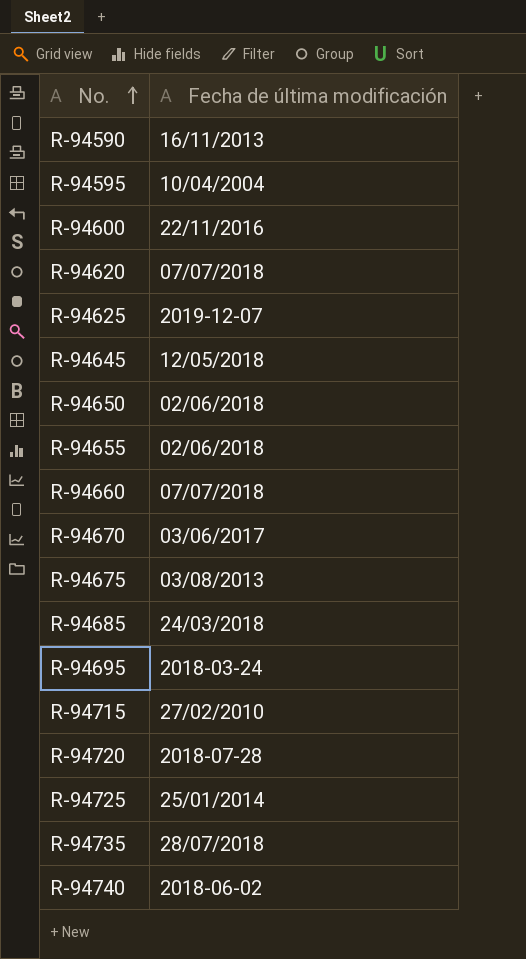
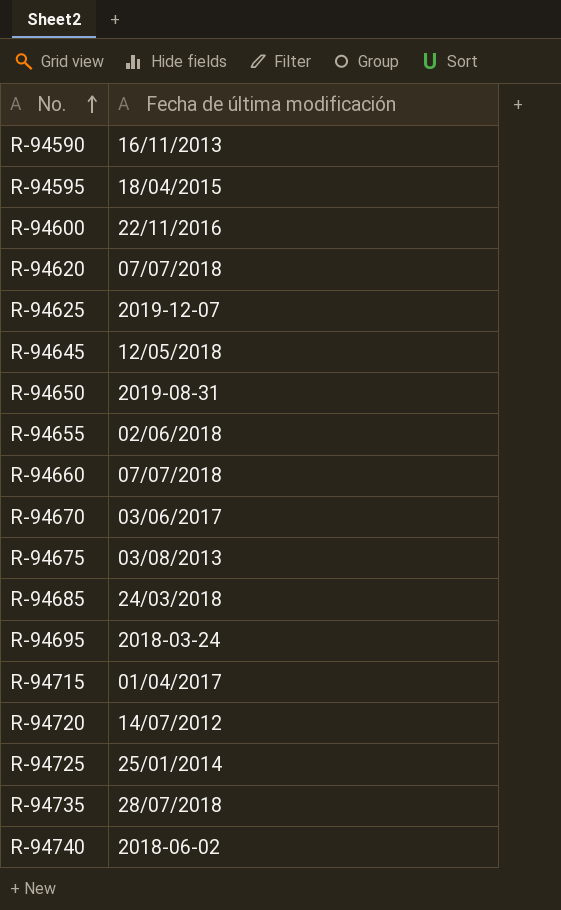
R-94595 | Fecha de última modificación: 10/04/2004 -> 18/04/2015
R-94650 | Fecha de última modificación: 02/06/2018 -> 2019-08-31
R-94715 | Fecha de última modificación: 27/02/2010 -> 01/04/2017
R-94720 | Fecha de última modificación: 2018-07-28 -> 14/07/2012

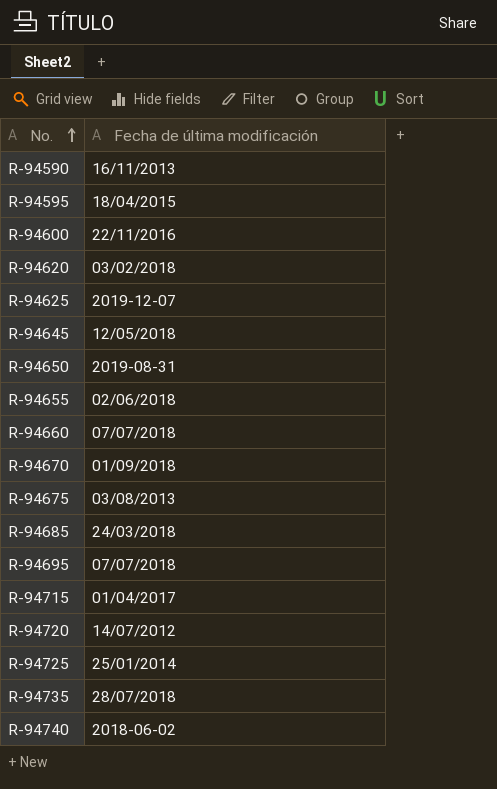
R-94620 | Fecha de última modificación: 07/07/2018 -> 03/02/2018
R-94670 | Fecha de última modificación: 03/06/2017 -> 01/09/2018
R-94695 | Fecha de última modificación: 2018-03-24 -> 07/07/2018

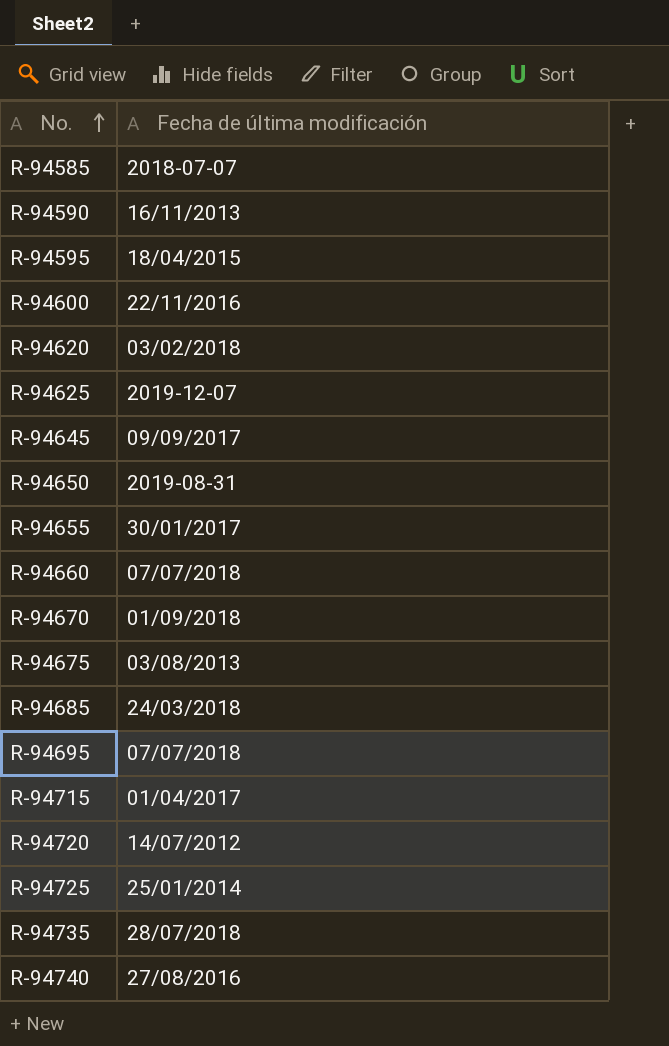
row R-94585: none -> 2018-07-07
R-94645 | Fecha de última modificación: 12/05/2018 -> 09/09/2017
R-94655 | Fecha de última modificación: 02/06/2018 -> 30/01/2017
R-94740 | Fecha de última modificación: 2018-06-02 -> 27/08/2016

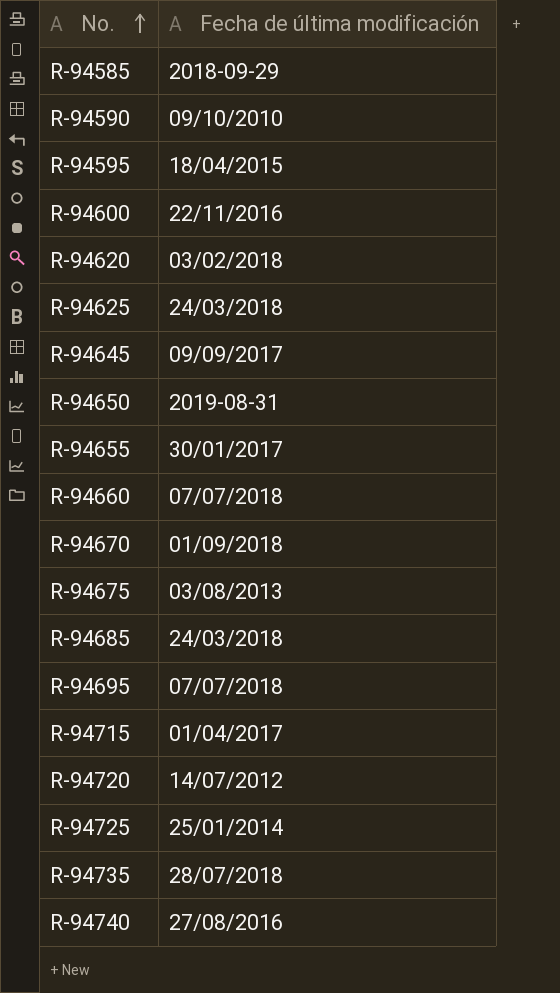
R-94585 | Fecha de última modificación: 2018-07-07 -> 2018-09-29
R-94590 | Fecha de última modificación: 16/11/2013 -> 09/10/2010
R-94625 | Fecha de última modificación: 2019-12-07 -> 24/03/2018

